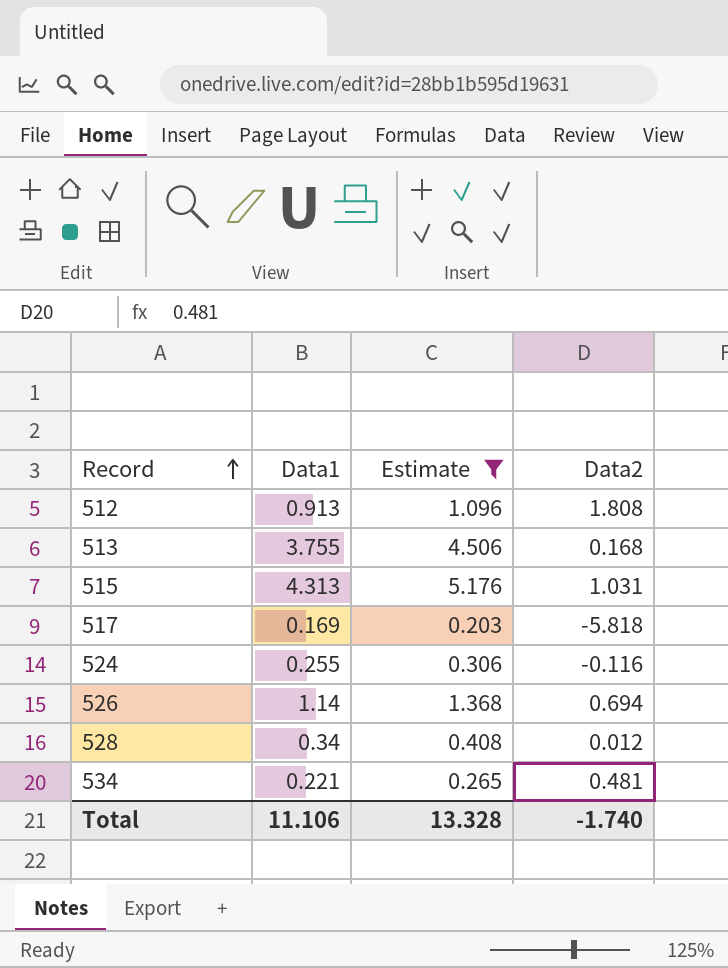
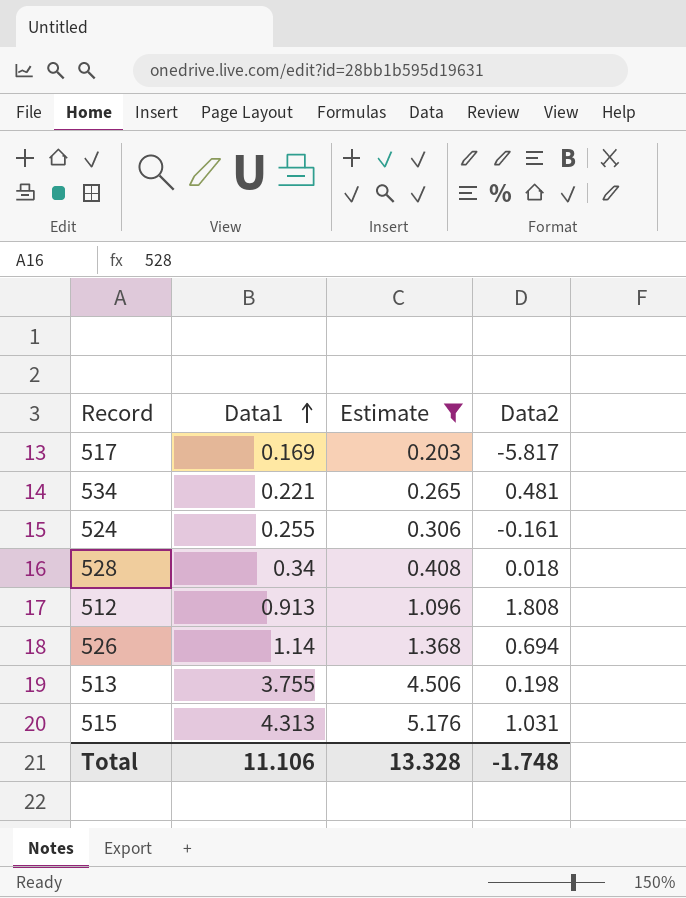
row order: Record ascending -> Data1 ascending
517 | Data2: -5.818 -> -5.817
524 | Data2: -0.116 -> -0.161
528 | Data2: 0.012 -> 0.018
513 | Data2: 0.168 -> 0.198
Total | Data2: -1.740 -> -1.748

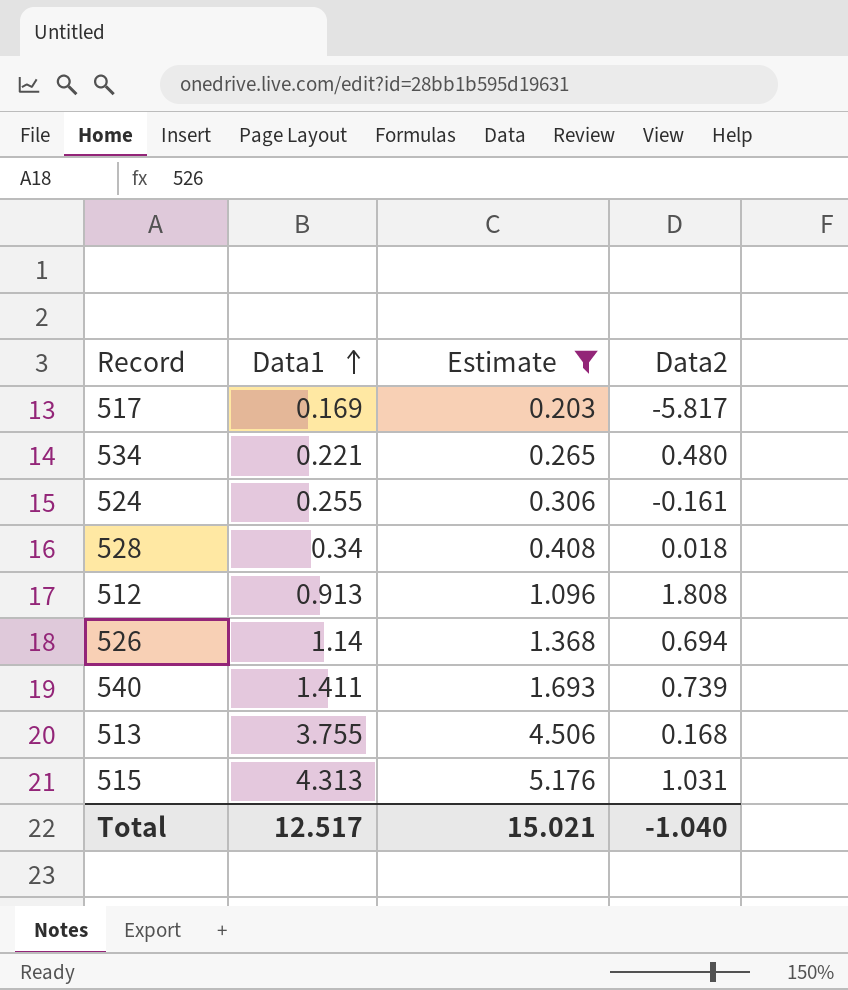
534 | Data2: 0.481 -> 0.480
row 540: none -> 1.411 | 1.693 | 0.739
513 | Data2: 0.198 -> 0.168
Total | Data1: 11.106 -> 12.517
Total | Estimate: 13.328 -> 15.021
Total | Data2: -1.748 -> -1.040

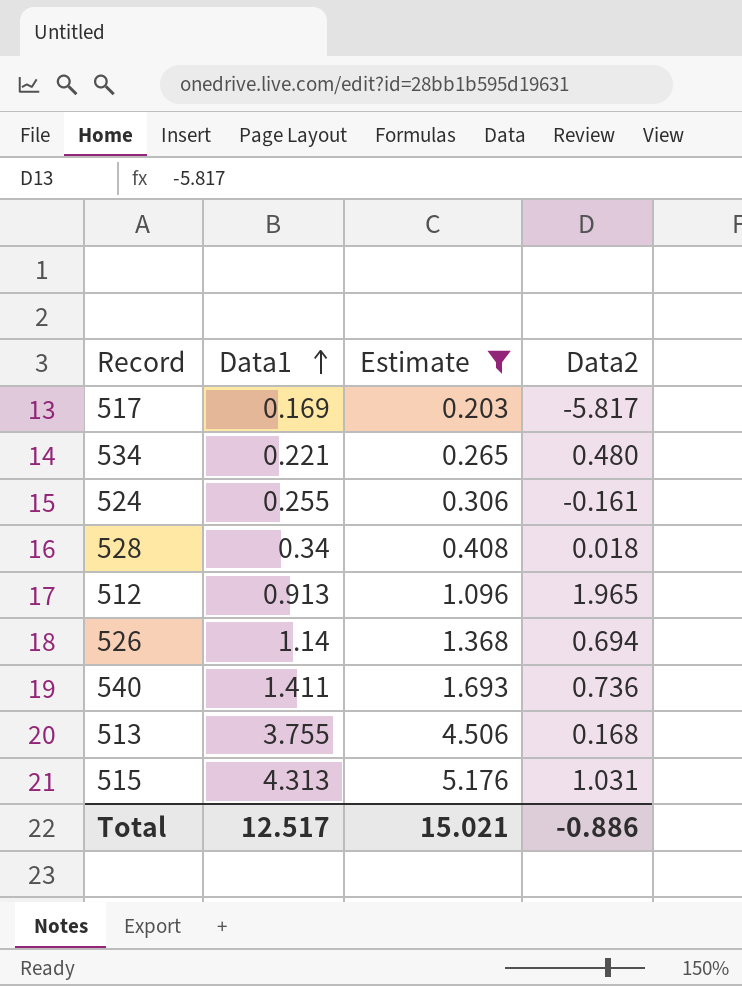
512 | Data2: 1.808 -> 1.965
540 | Data2: 0.739 -> 0.736
Total | Data2: -1.040 -> -0.886

